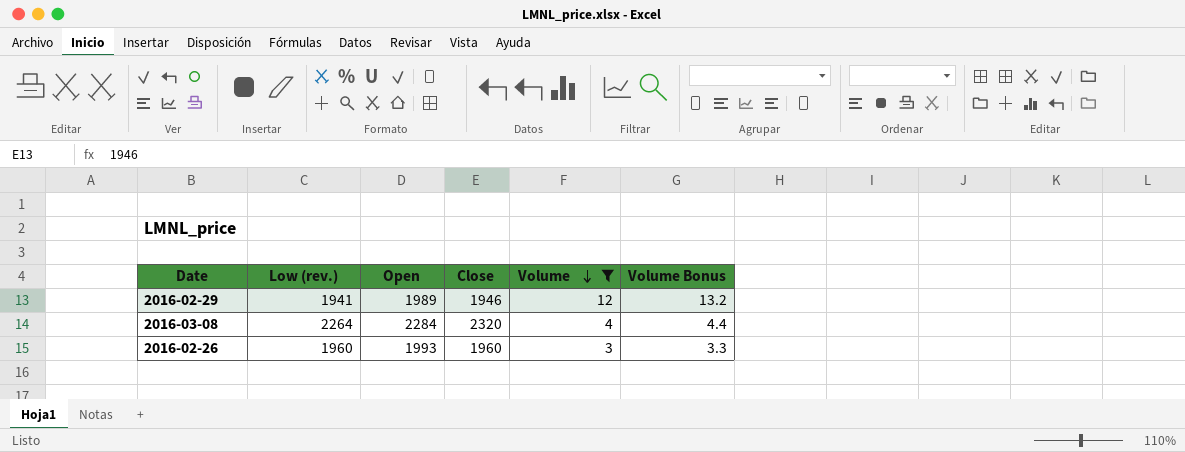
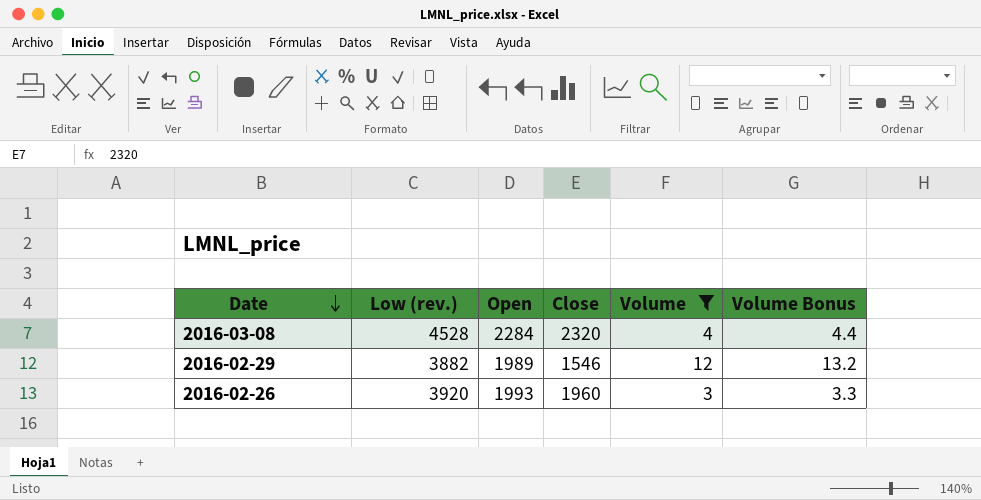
row order: Volume descending -> Date descending
2016-03-08 | Low (rev.): 2264 -> 4528
2016-02-29 | Low (rev.): 1941 -> 3882
2016-02-29 | Close: 1946 -> 1546
2016-02-26 | Low (rev.): 1960 -> 3920

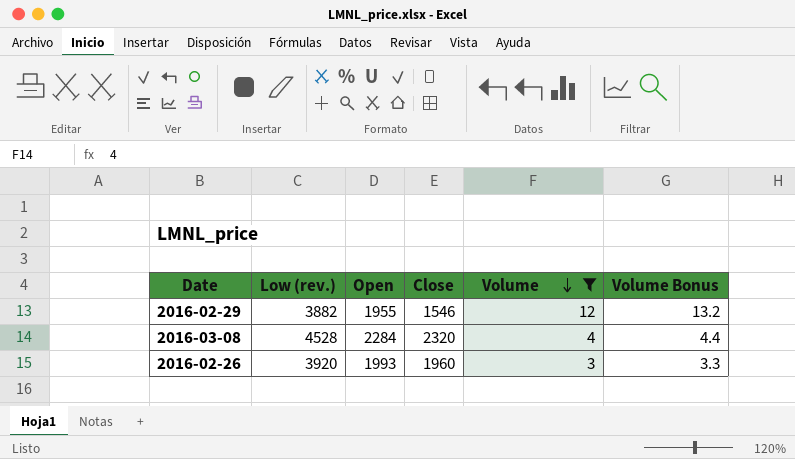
row order: Date descending -> Volume descending
2016-02-29 | Open: 1989 -> 1955

